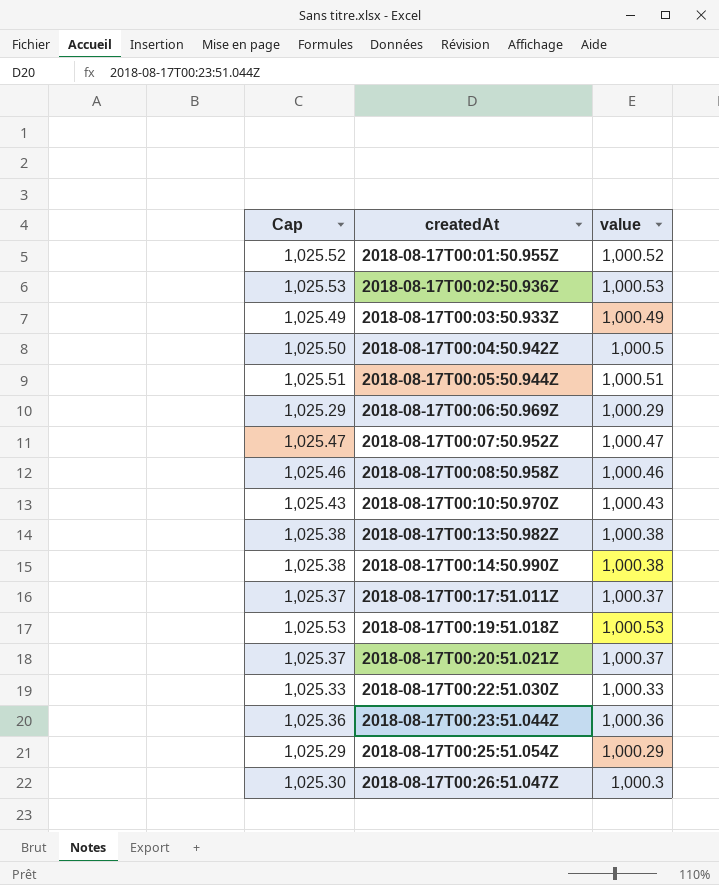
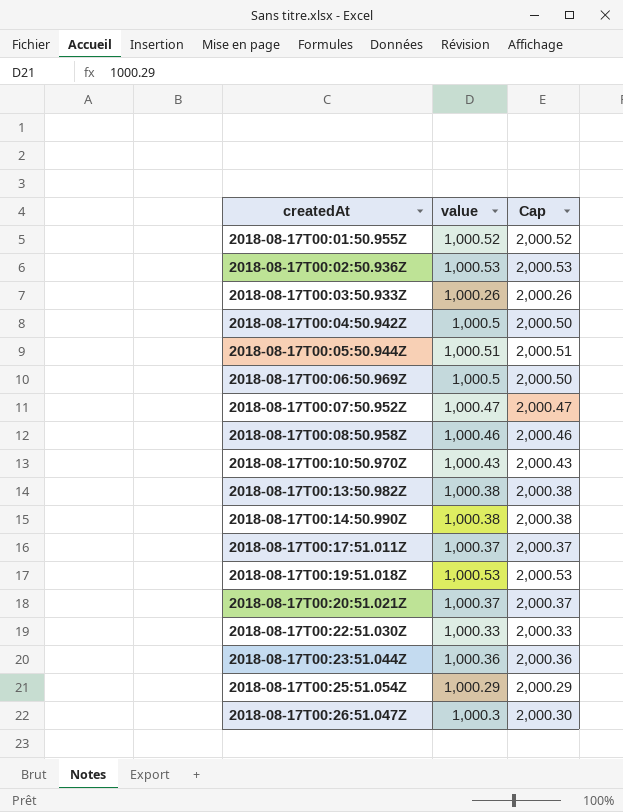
column Cap | formula: [value] + 25 -> [value] + 1000
column Cap | position: 1 -> 3
2018-08-17T00:03:50.933Z | value: 1,000.49 -> 1,000.26
2018-08-17T00:06:50.969Z | value: 1,000.29 -> 1,000.5

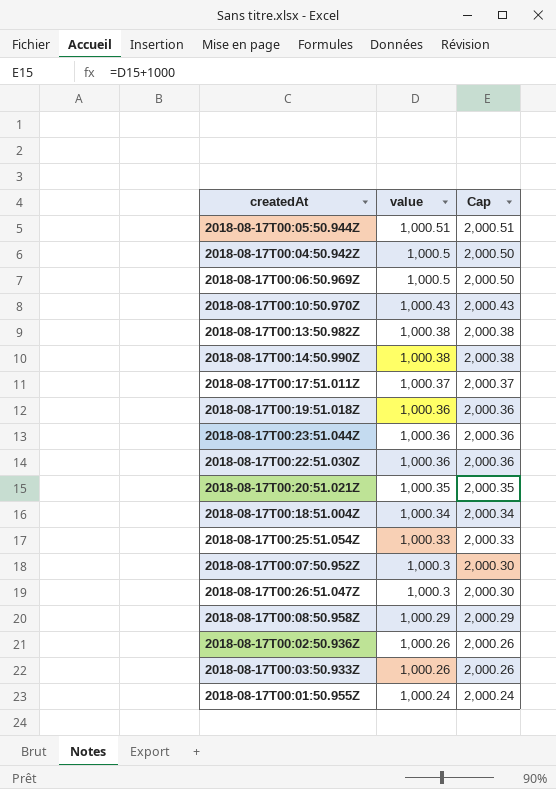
row order: createdAt ascending -> value descending
2018-08-17T00:19:51.018Z | value: 1,000.53 -> 1,000.36
2018-08-17T00:19:51.018Z | Cap: 2,000.53 -> 2,000.36
2018-08-17T00:22:51.030Z | value: 1,000.33 -> 1,000.36
2018-08-17T00:22:51.030Z | Cap: 2,000.33 -> 2,000.36
2018-08-17T00:20:51.021Z | value: 1,000.37 -> 1,000.35
2018-08-17T00:20:51.021Z | Cap: 2,000.37 -> 2,000.35
row 2018-08-17T00:18:51.004Z: none -> 1,000.34 | 2,000.34
2018-08-17T00:25:51.054Z | value: 1,000.29 -> 1,000.33
2018-08-17T00:25:51.054Z | Cap: 2,000.29 -> 2,000.33
2018-08-17T00:07:50.952Z | value: 1,000.47 -> 1,000.3
2018-08-17T00:07:50.952Z | Cap: 2,000.47 -> 2,000.30
2018-08-17T00:08:50.958Z | value: 1,000.46 -> 1,000.29
2018-08-17T00:08:50.958Z | Cap: 2,000.46 -> 2,000.29
2018-08-17T00:02:50.936Z | value: 1,000.53 -> 1,000.26
2018-08-17T00:02:50.936Z | Cap: 2,000.53 -> 2,000.26
2018-08-17T00:01:50.955Z | value: 1,000.52 -> 1,000.24
2018-08-17T00:01:50.955Z | Cap: 2,000.52 -> 2,000.24

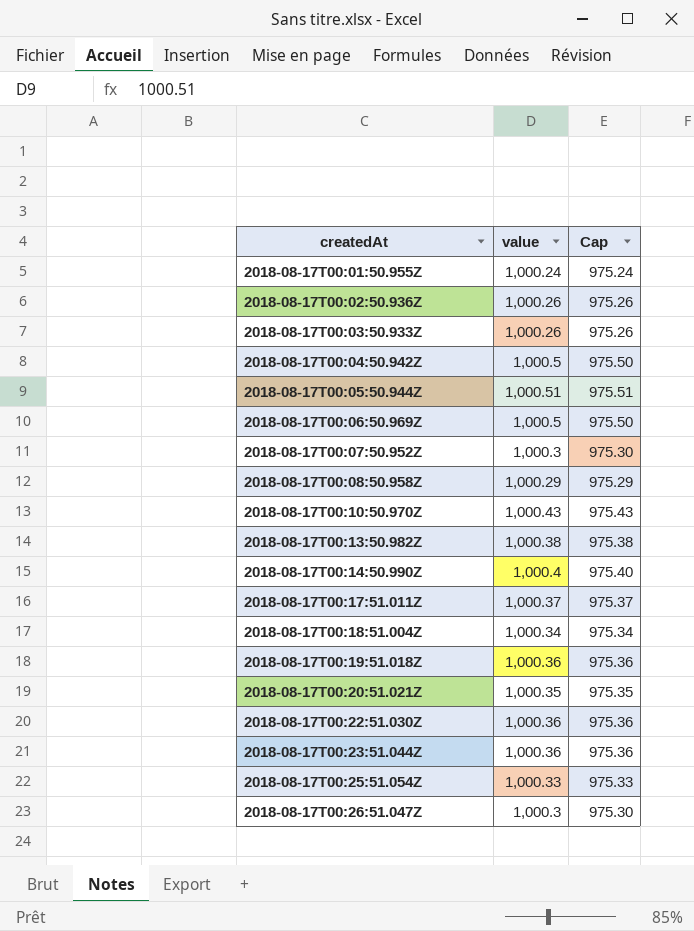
row order: value descending -> createdAt ascending
column Cap | formula: [value] + 1000 -> [value] - 25
2018-08-17T00:14:50.990Z | value: 1,000.38 -> 1,000.4

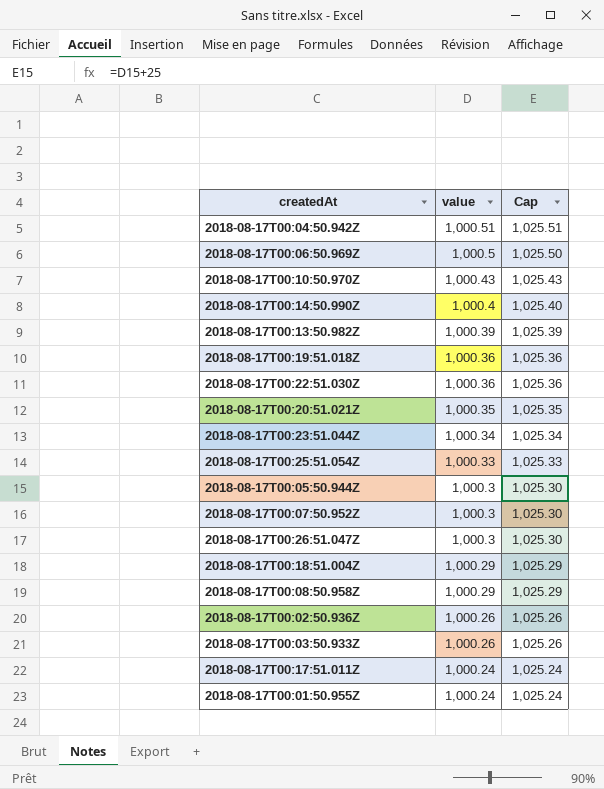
row order: createdAt ascending -> value descending
column Cap | formula: [value] - 25 -> [value] + 25
2018-08-17T00:04:50.942Z | value: 1,000.5 -> 1,000.51
2018-08-17T00:13:50.982Z | value: 1,000.38 -> 1,000.39
2018-08-17T00:23:51.044Z | value: 1,000.36 -> 1,000.34
2018-08-17T00:05:50.944Z | value: 1,000.51 -> 1,000.3
2018-08-17T00:18:51.004Z | value: 1,000.34 -> 1,000.29
2018-08-17T00:17:51.011Z | value: 1,000.37 -> 1,000.24

